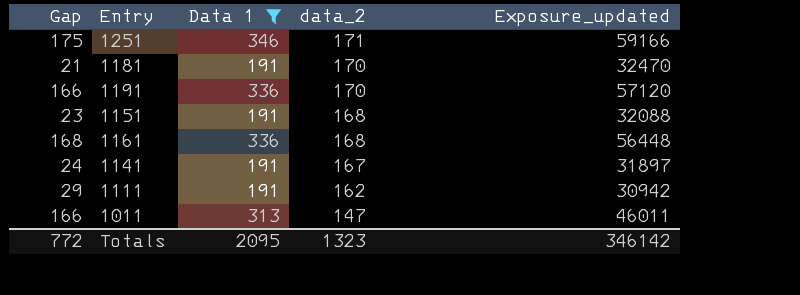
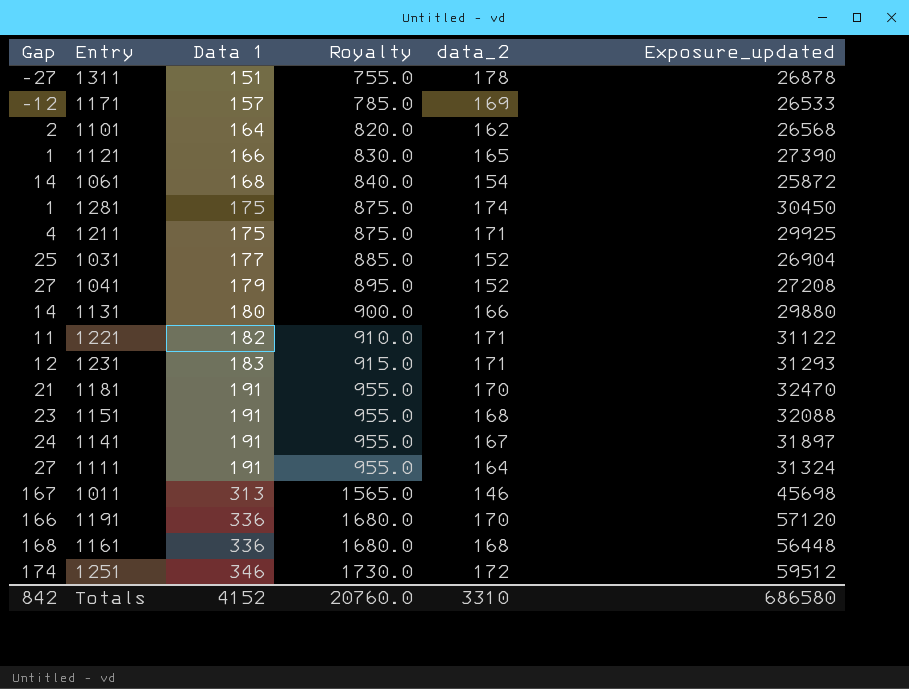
filter: Data 1 >= 191 -> none
row order: data_2 descending -> Data 1 ascending
column Royalty | formula: none -> [Data 1] * 5
1111 | Gap: 29 -> 27
1111 | data_2: 162 -> 164
1111 | Exposure_updated: 30942 -> 31324
1011 | Gap: 166 -> 167
1011 | data_2: 147 -> 146
1011 | Exposure_updated: 46011 -> 45698
1251 | Gap: 175 -> 174
1251 | data_2: 171 -> 172
1251 | Exposure_updated: 59166 -> 59512
Totals | Gap: 772 -> 842
Totals | Data 1: 2095 -> 4152
Totals | data_2: 1323 -> 3310
Totals | Exposure_updated: 346142 -> 686580

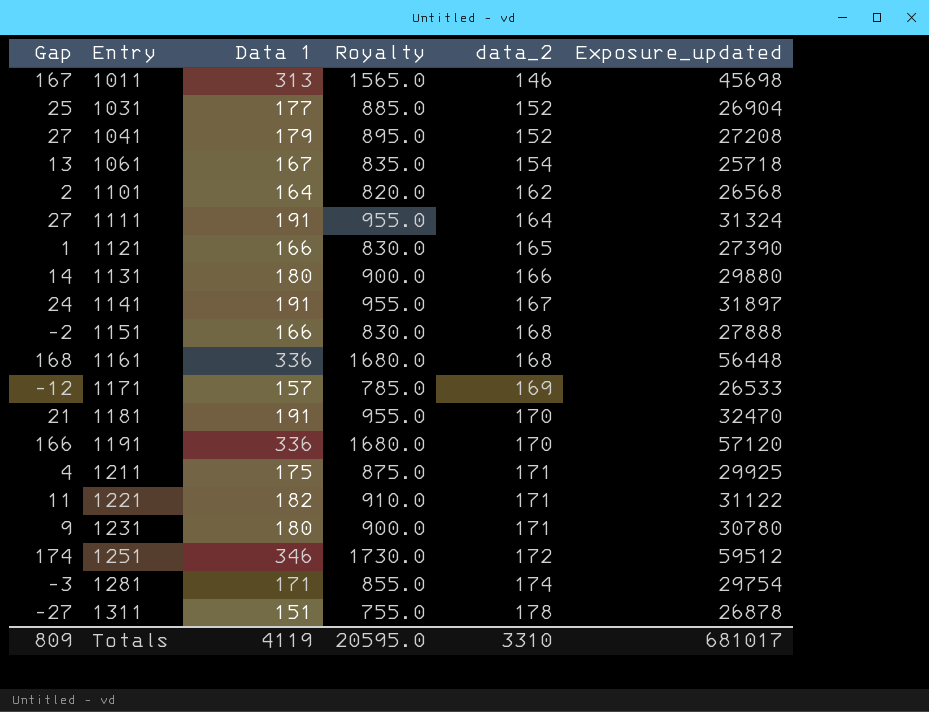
row order: Data 1 ascending -> Entry ascending
1061 | Gap: 14 -> 13
1061 | Data 1: 168 -> 167
1061 | Royalty: 840.0 -> 835.0
1061 | Exposure_updated: 25872 -> 25718
1151 | Gap: 23 -> -2
1151 | Data 1: 191 -> 166
1151 | Royalty: 955.0 -> 830.0
1151 | Exposure_updated: 32088 -> 27888
1231 | Gap: 12 -> 9
1231 | Data 1: 183 -> 180
1231 | Royalty: 915.0 -> 900.0
1231 | Exposure_updated: 31293 -> 30780
1281 | Gap: 1 -> -3
1281 | Data 1: 175 -> 171
1281 | Royalty: 875.0 -> 855.0
1281 | Exposure_updated: 30450 -> 29754
Totals | Gap: 842 -> 809
Totals | Data 1: 4152 -> 4119
Totals | Royalty: 20760.0 -> 20595.0
Totals | Exposure_updated: 686580 -> 681017

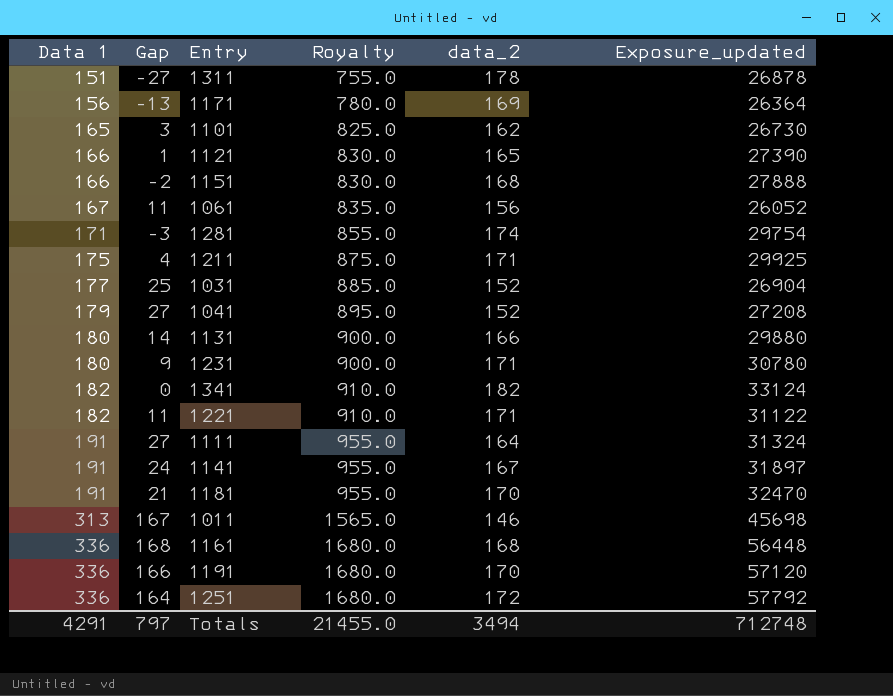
row order: Entry ascending -> Data 1 ascending
column Data 1 | position: 3 -> 1
1171 | Data 1: 157 -> 156
1171 | Gap: -12 -> -13
1171 | Royalty: 785.0 -> 780.0
1171 | Exposure_updated: 26533 -> 26364
1101 | Data 1: 164 -> 165
1101 | Gap: 2 -> 3
1101 | Royalty: 820.0 -> 825.0
1101 | Exposure_updated: 26568 -> 26730
1061 | Gap: 13 -> 11
1061 | data_2: 154 -> 156
1061 | Exposure_updated: 25718 -> 26052
row 1341: none -> 182 | 0 | 910.0 | 182 | 33124
1251 | Data 1: 346 -> 336
1251 | Gap: 174 -> 164
1251 | Royalty: 1730.0 -> 1680.0
1251 | Exposure_updated: 59512 -> 57792
Totals | Data 1: 4119 -> 4291
Totals | Gap: 809 -> 797
Totals | Royalty: 20595.0 -> 21455.0
Totals | data_2: 3310 -> 3494
Totals | Exposure_updated: 681017 -> 712748

